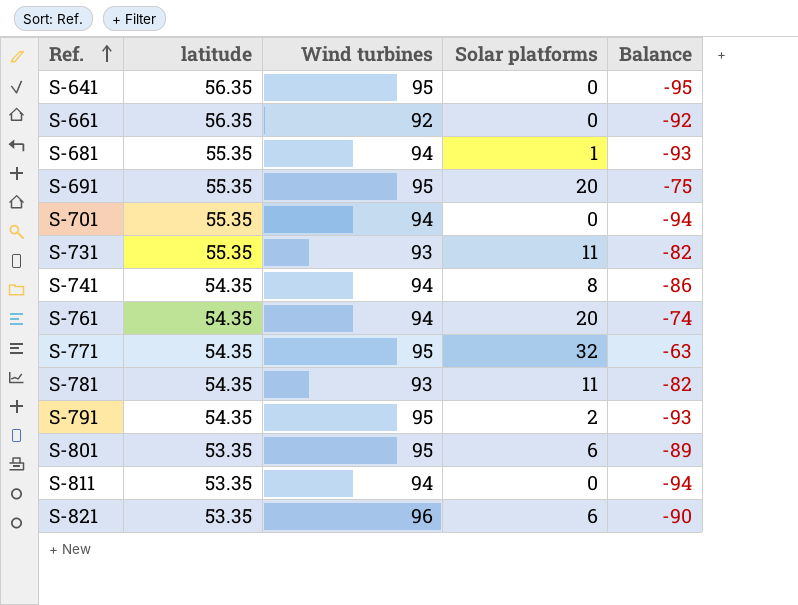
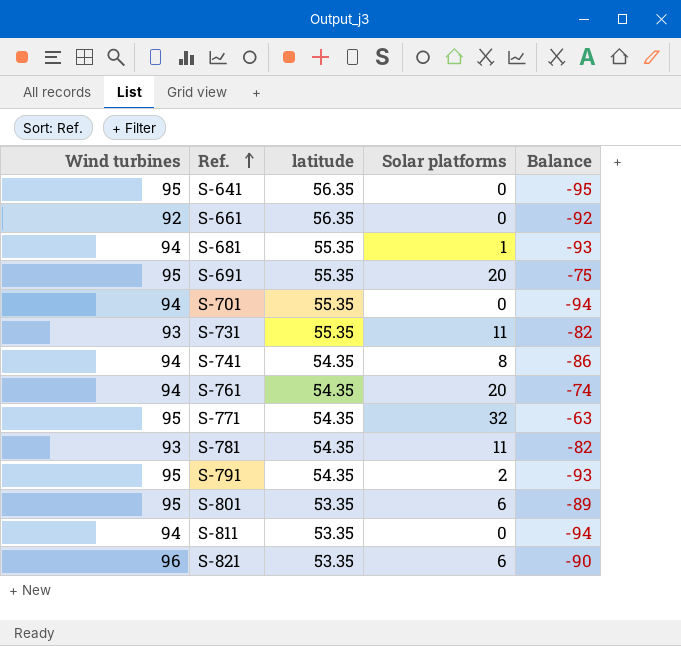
column Wind turbines | position: 3 -> 1

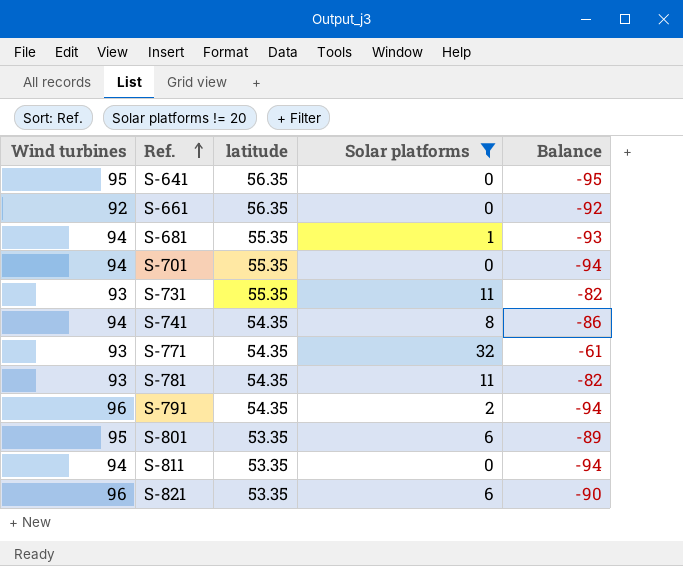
filter: none -> Solar platforms != 20
S-771 | Wind turbines: 95 -> 93
S-771 | Balance: -63 -> -61
S-791 | Wind turbines: 95 -> 96
S-791 | Balance: -93 -> -94

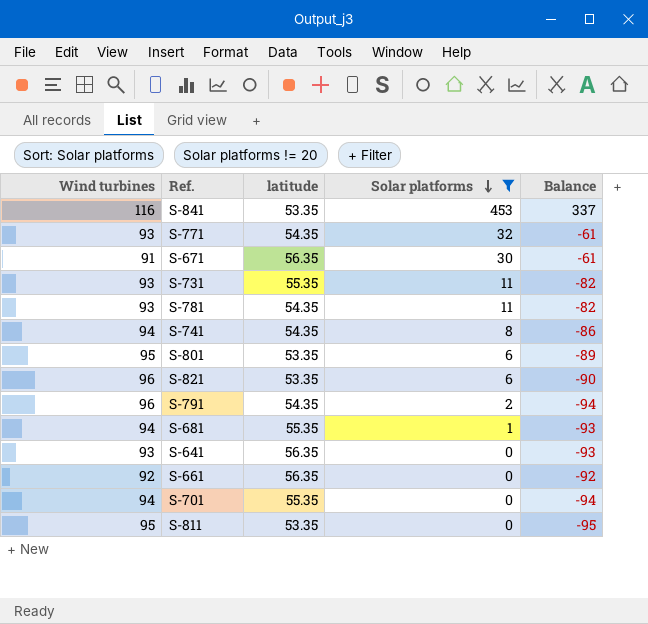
row order: Ref. ascending -> Solar platforms descending
row S-841: none -> 116 | 53.35 | 453 | 337
row S-671: none -> 91 | 56.35 | 30 | -61
S-641 | Wind turbines: 95 -> 93
S-641 | Balance: -95 -> -93
S-811 | Wind turbines: 94 -> 95
S-811 | Balance: -94 -> -95

